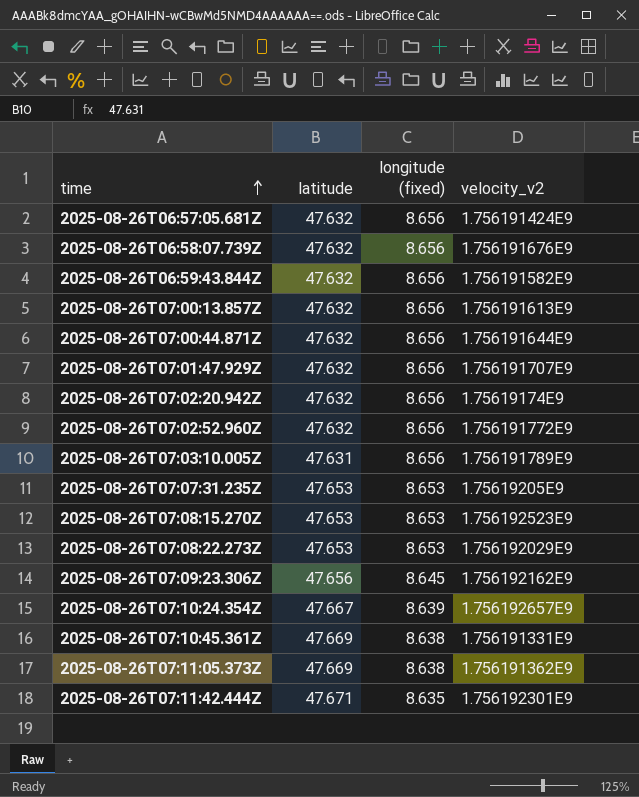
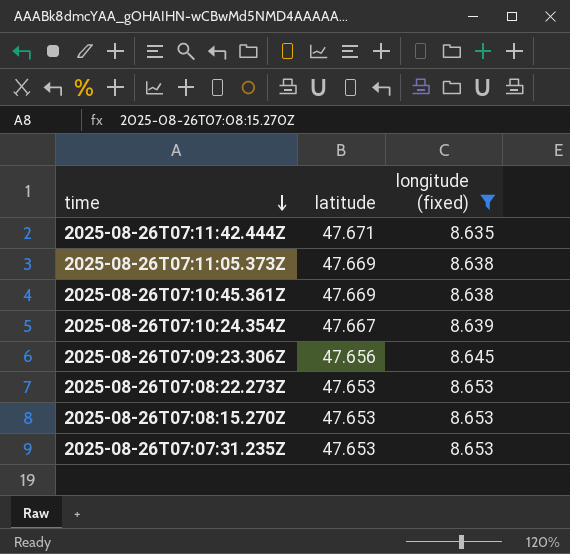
filter: none -> longitude (fixed) != 8.656
row order: time ascending -> time descending
column velocity_v2 | position: 4 -> none

